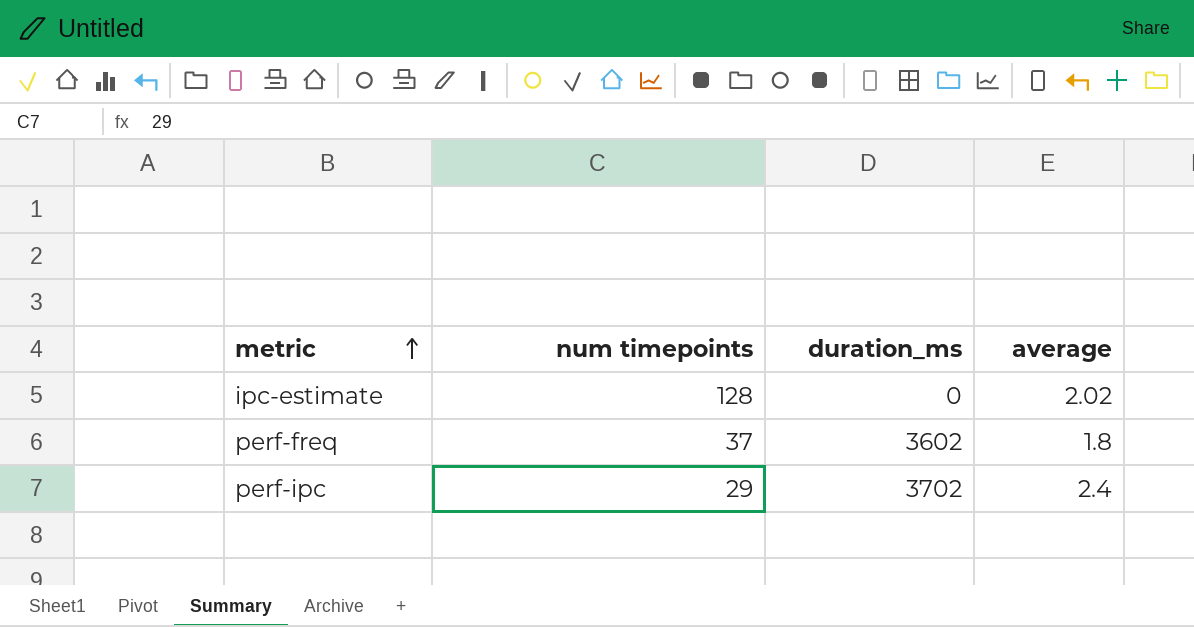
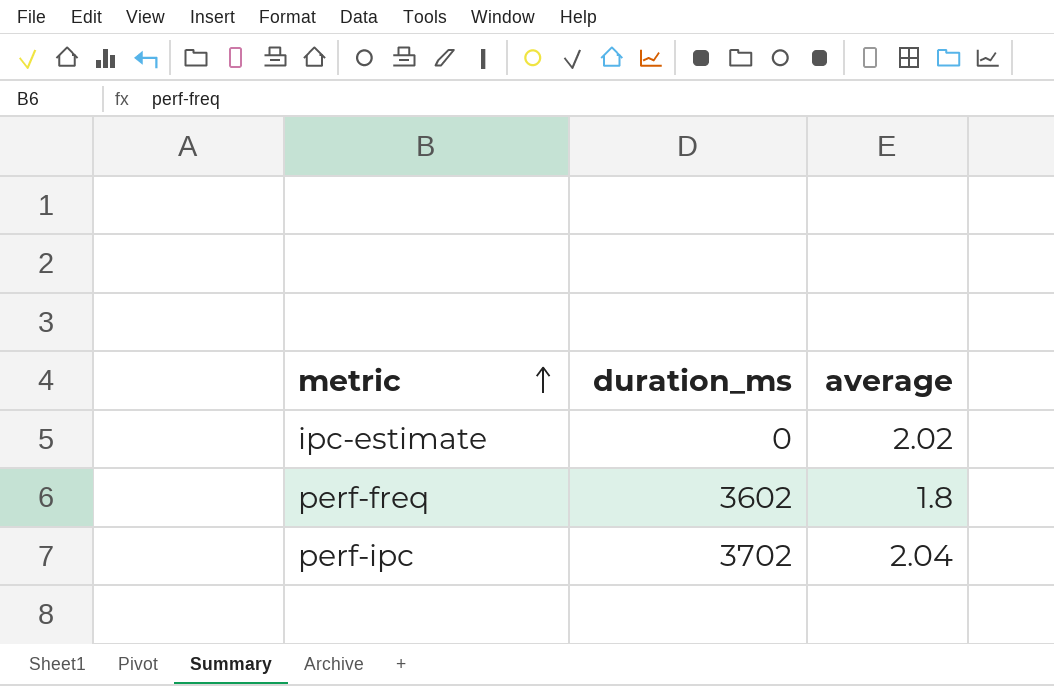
column num timepoints | position: 2 -> none
perf-ipc | average: 2.4 -> 2.04

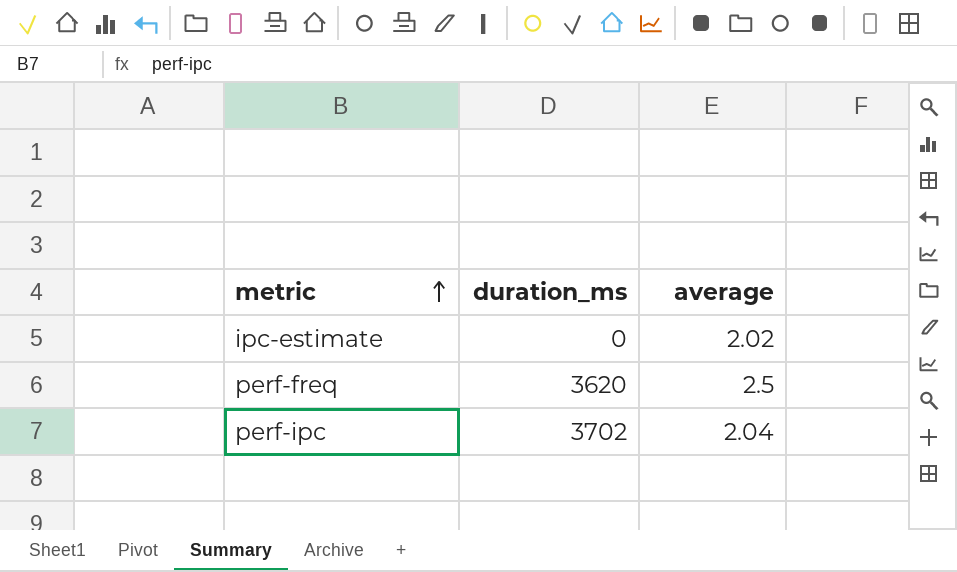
perf-freq | duration_ms: 3602 -> 3620
perf-freq | average: 1.8 -> 2.5

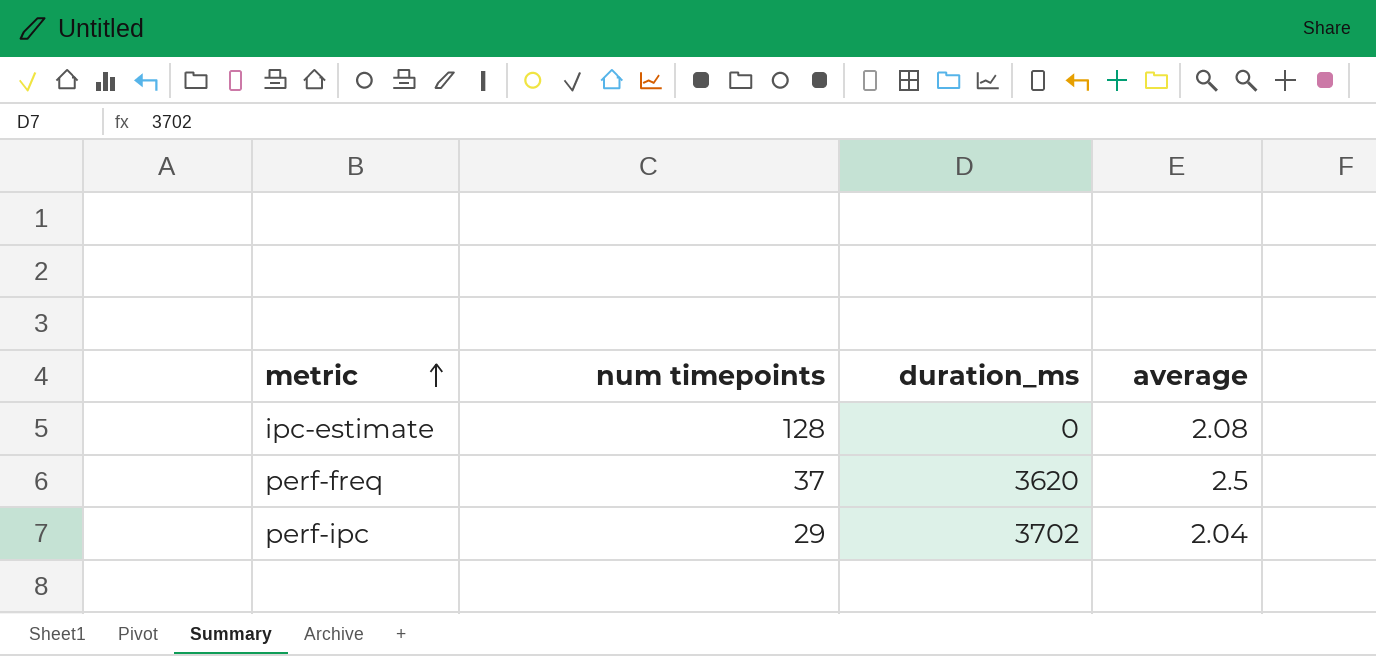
column num timepoints | position: none -> 2
ipc-estimate | average: 2.02 -> 2.08

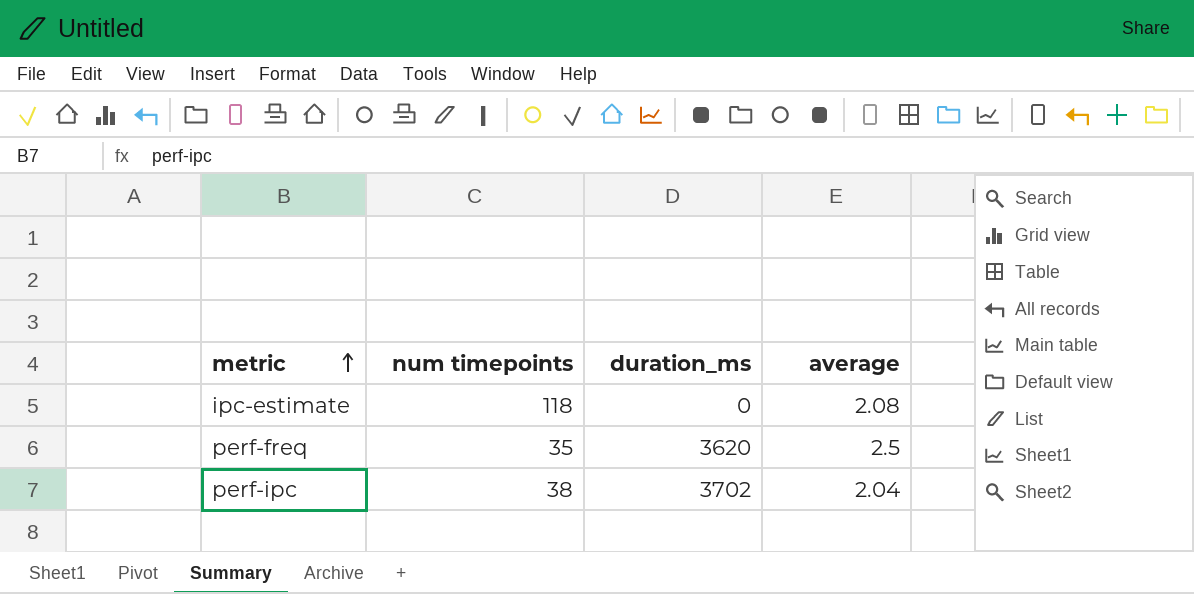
ipc-estimate | num timepoints: 128 -> 118
perf-freq | num timepoints: 37 -> 35
perf-ipc | num timepoints: 29 -> 38

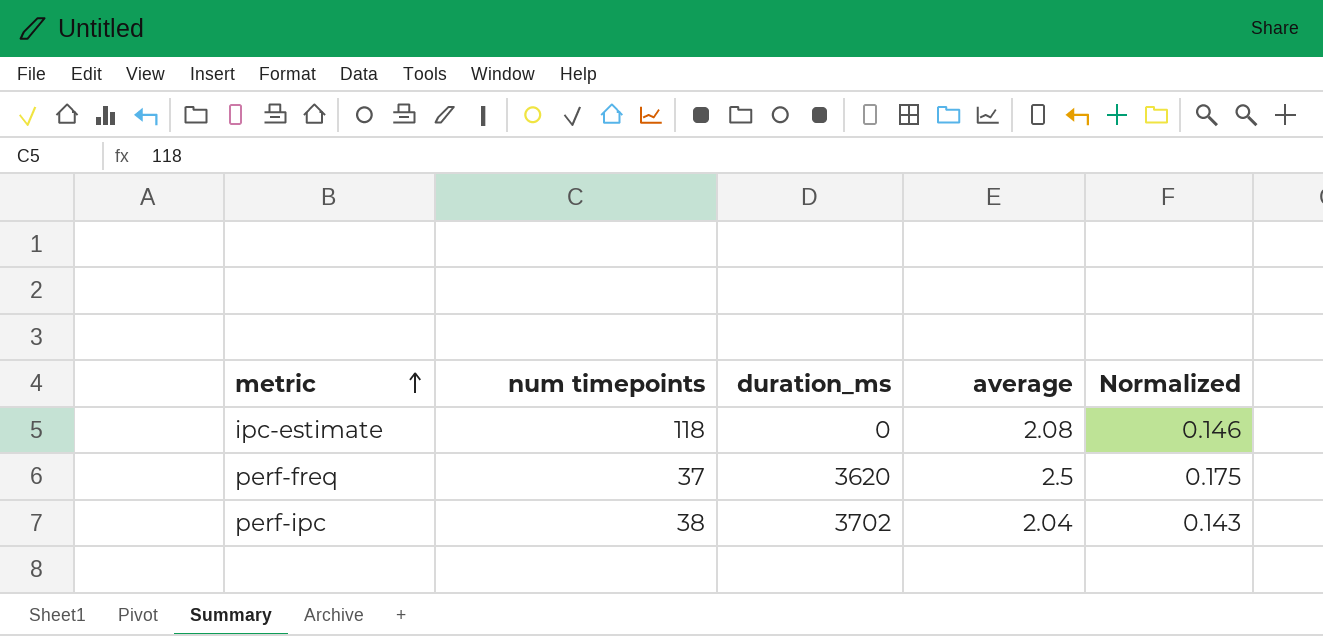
column Normalized | formula: none -> [average] * 0.07
perf-freq | num timepoints: 35 -> 37

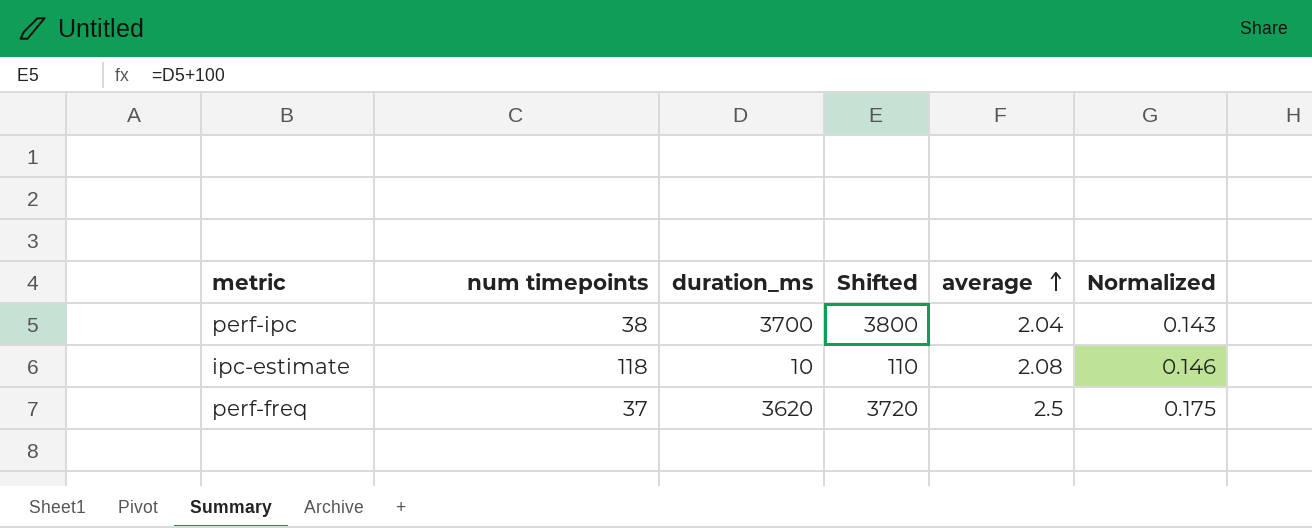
row order: metric ascending -> average ascending
column Shifted | formula: none -> [duration_ms] + 100
perf-ipc | duration_ms: 3702 -> 3700
ipc-estimate | duration_ms: 0 -> 10

